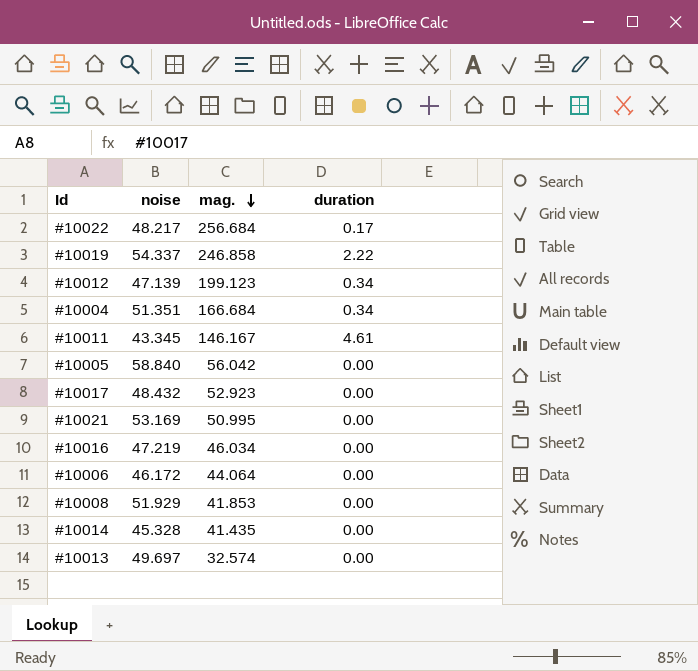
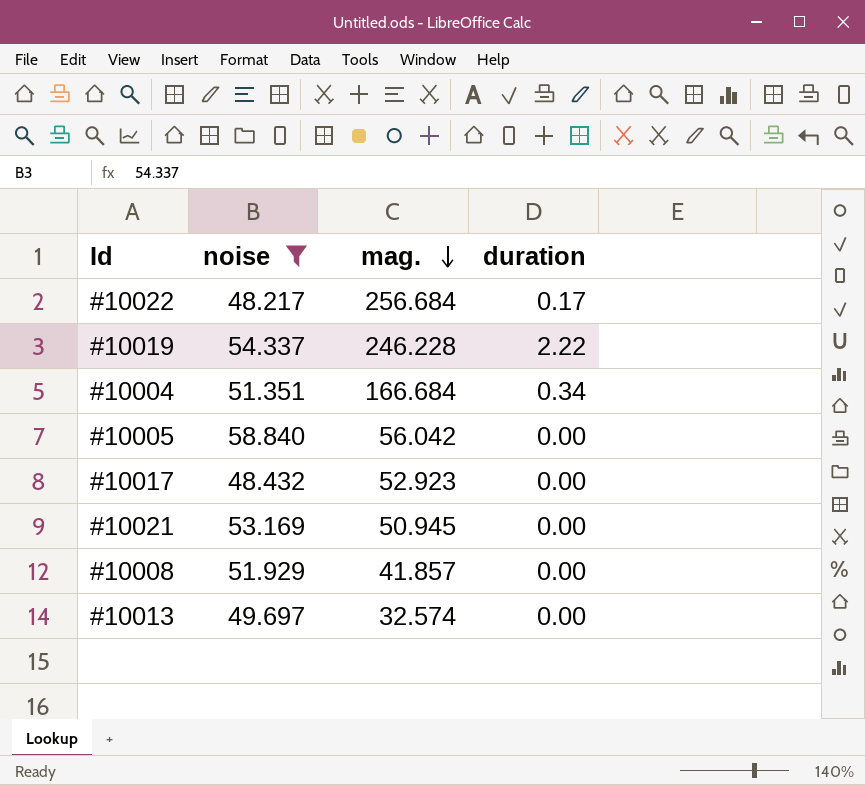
filter: none -> noise >= 48.217
#10019 | mag.: 246.858 -> 246.228
#10021 | mag.: 50.995 -> 50.945
#10008 | mag.: 41.853 -> 41.857

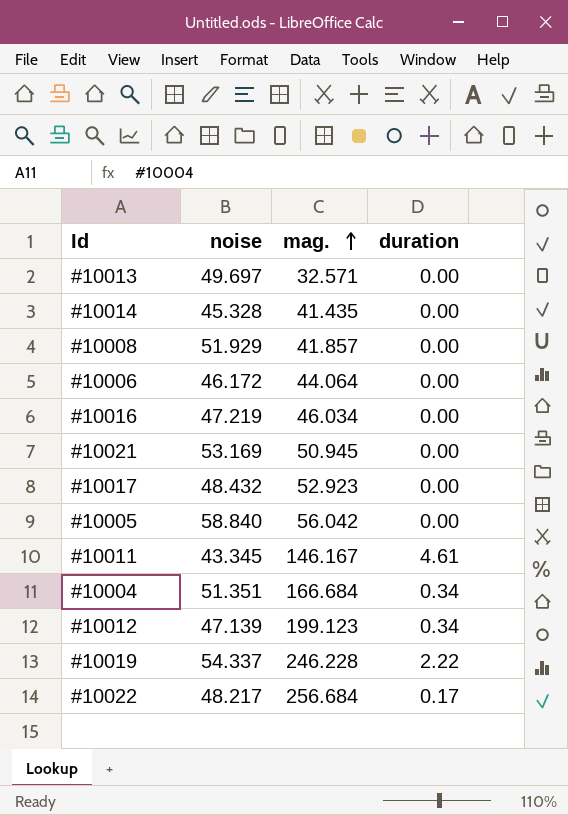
filter: noise >= 48.217 -> none
row order: mag. descending -> mag. ascending
#10013 | mag.: 32.574 -> 32.571

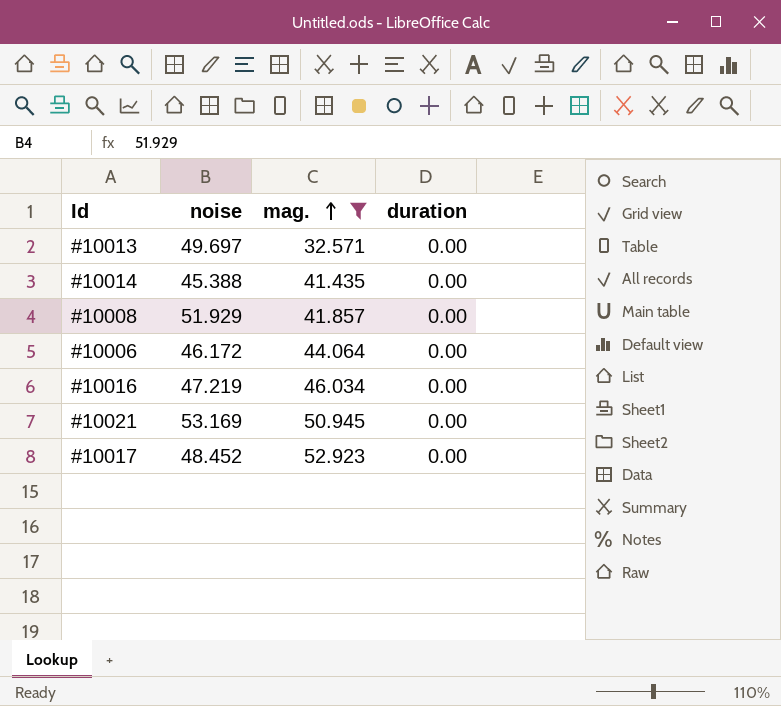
filter: none -> mag. <= 52.923
#10014 | noise: 45.328 -> 45.388
#10017 | noise: 48.432 -> 48.452

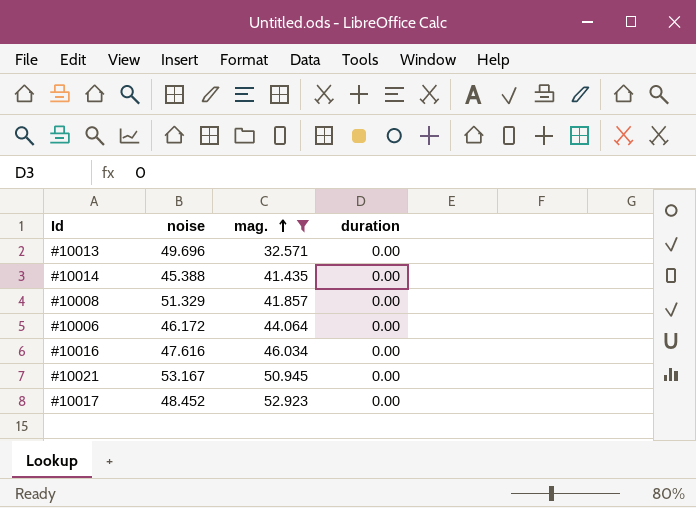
#10013 | noise: 49.697 -> 49.696
#10008 | noise: 51.929 -> 51.329
#10016 | noise: 47.219 -> 47.616
#10021 | noise: 53.169 -> 53.167

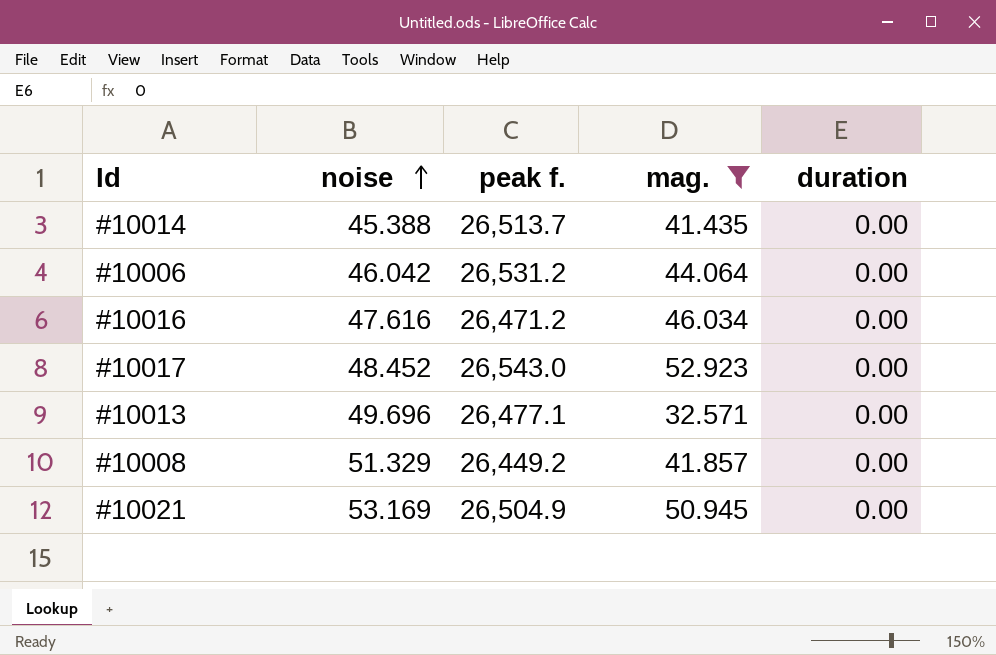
row order: mag. ascending -> noise ascending
column peak f. | position: none -> 3
#10006 | noise: 46.172 -> 46.042
#10021 | noise: 53.167 -> 53.169

